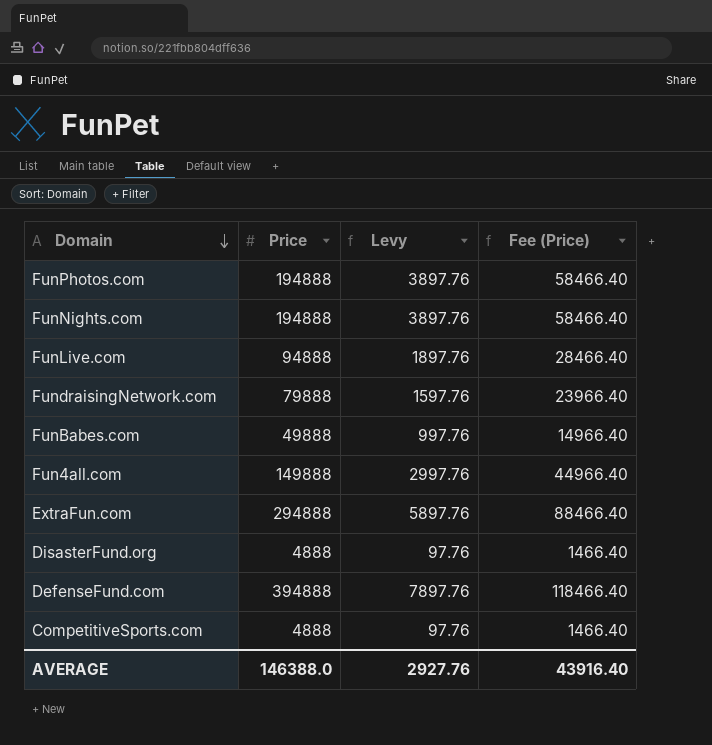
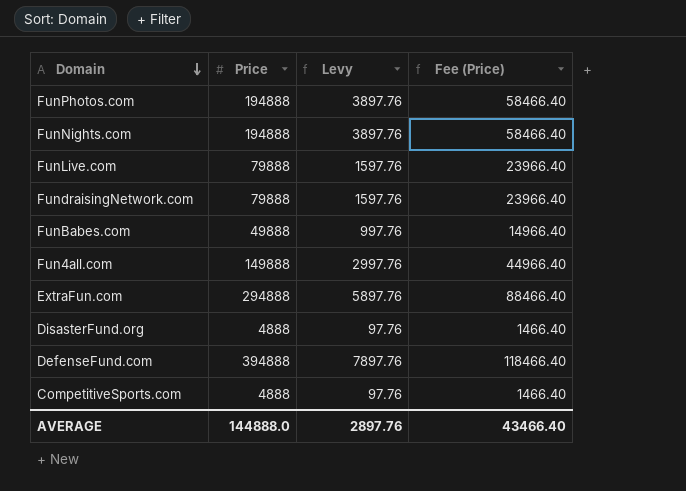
FunLive.com | Price: 94888 -> 79888
FunLive.com | Levy: 1897.76 -> 1597.76
FunLive.com | Fee (Price): 28466.40 -> 23966.40
AVERAGE | Price: 146388.0 -> 144888.0
AVERAGE | Levy: 2927.76 -> 2897.76
AVERAGE | Fee (Price): 43916.40 -> 43466.40

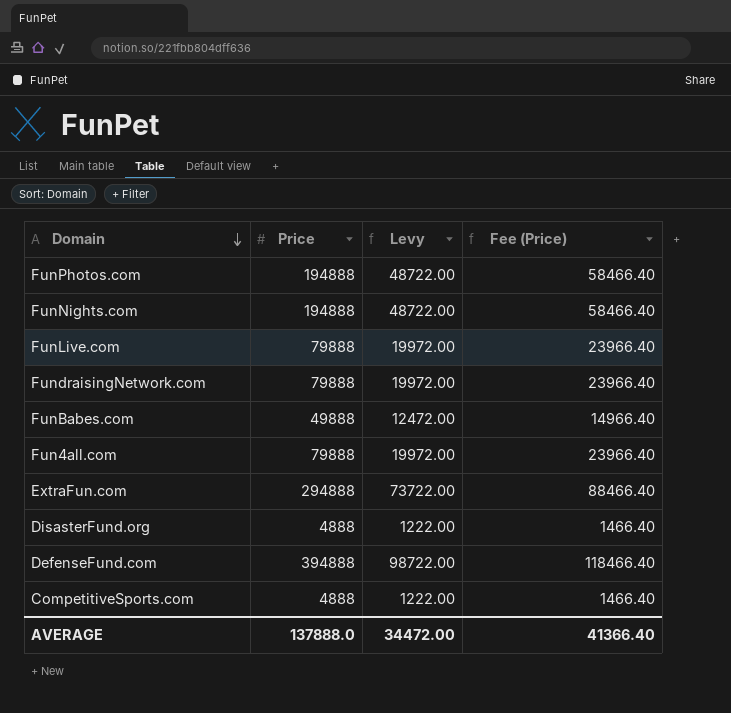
column Levy | formula: [Price] * 0.02 -> [Price] * 0.25
Fun4all.com | Price: 149888 -> 79888
Fun4all.com | Fee (Price): 44966.40 -> 23966.40
AVERAGE | Price: 144888.0 -> 137888.0
AVERAGE | Levy: 2897.76 -> 34472.00
AVERAGE | Fee (Price): 43466.40 -> 41366.40

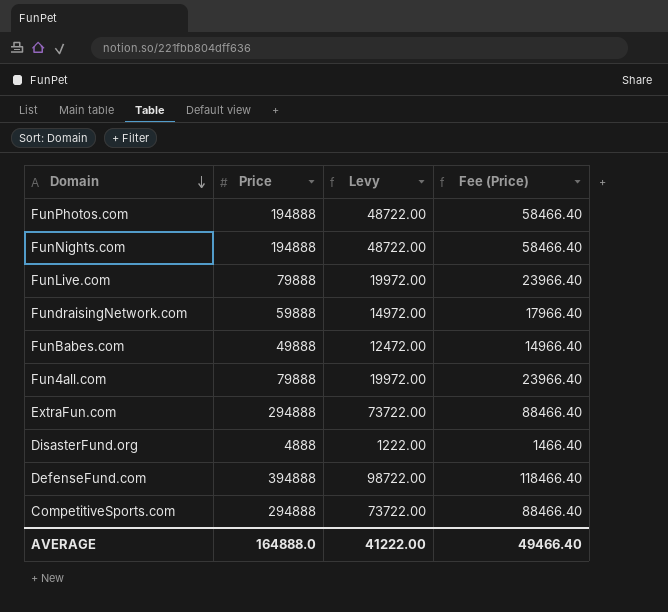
FundraisingNetwork.com | Price: 79888 -> 59888
FundraisingNetwork.com | Levy: 19972.00 -> 14972.00
FundraisingNetwork.com | Fee (Price): 23966.40 -> 17966.40
CompetitiveSports.com | Price: 4888 -> 294888
CompetitiveSports.com | Levy: 1222.00 -> 73722.00
CompetitiveSports.com | Fee (Price): 1466.40 -> 88466.40
AVERAGE | Price: 137888.0 -> 164888.0
AVERAGE | Levy: 34472.00 -> 41222.00
AVERAGE | Fee (Price): 41366.40 -> 49466.40

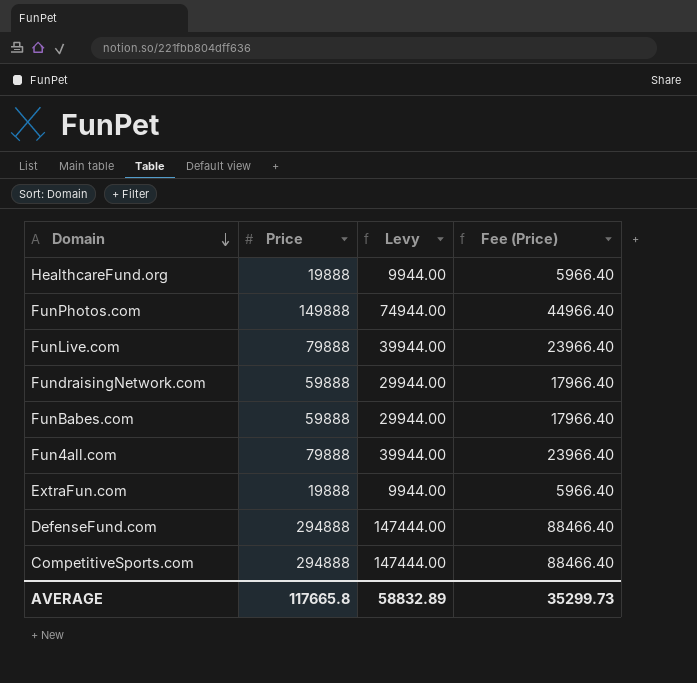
column Levy | formula: [Price] * 0.25 -> [Price] * 0.5
row FunNights.com: 194888 | 48722.00 | 58466.40 -> none
row DisasterFund.org: 4888 | 1222.00 | 1466.40 -> none
row HealthcareFund.org: none -> 19888 | 9944.00 | 5966.40
FunPhotos.com | Price: 194888 -> 149888
FunPhotos.com | Fee (Price): 58466.40 -> 44966.40
FunBabes.com | Price: 49888 -> 59888
FunBabes.com | Fee (Price): 14966.40 -> 17966.40
ExtraFun.com | Price: 294888 -> 19888
ExtraFun.com | Fee (Price): 88466.40 -> 5966.40
DefenseFund.com | Price: 394888 -> 294888
DefenseFund.com | Fee (Price): 118466.40 -> 88466.40
AVERAGE | Price: 164888.0 -> 117665.8
AVERAGE | Levy: 41222.00 -> 58832.89
AVERAGE | Fee (Price): 49466.40 -> 35299.73

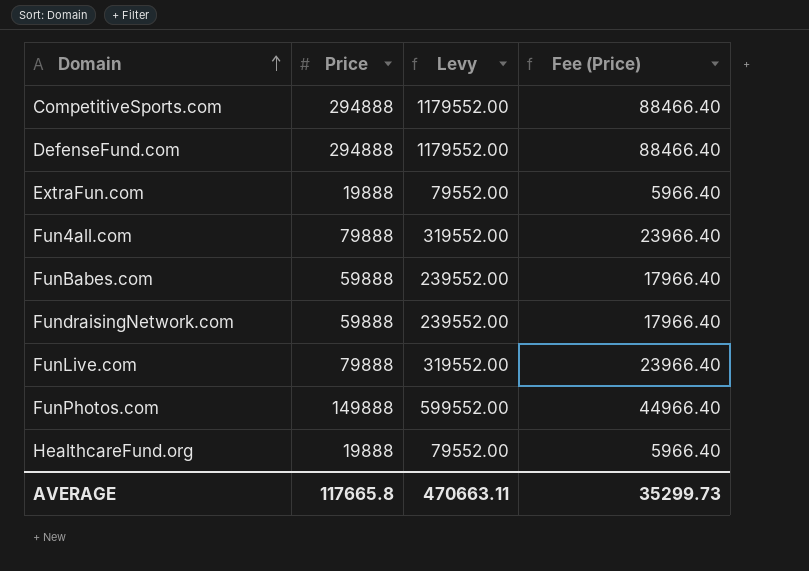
row order: Domain descending -> Domain ascending
column Levy | formula: [Price] * 0.5 -> [Price] * 4
AVERAGE | Levy: 58832.89 -> 470663.11

